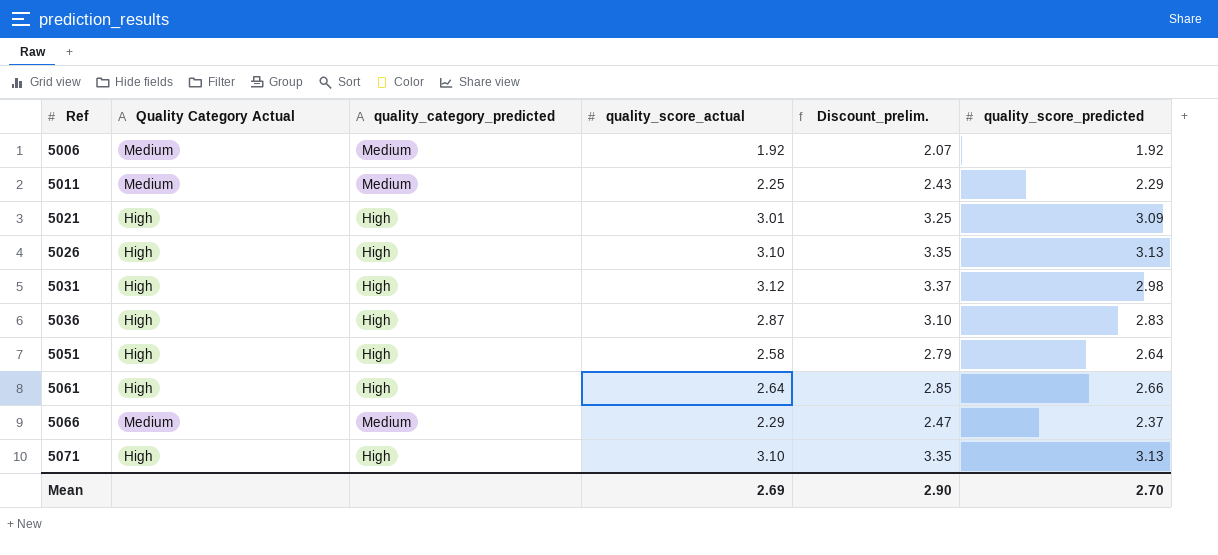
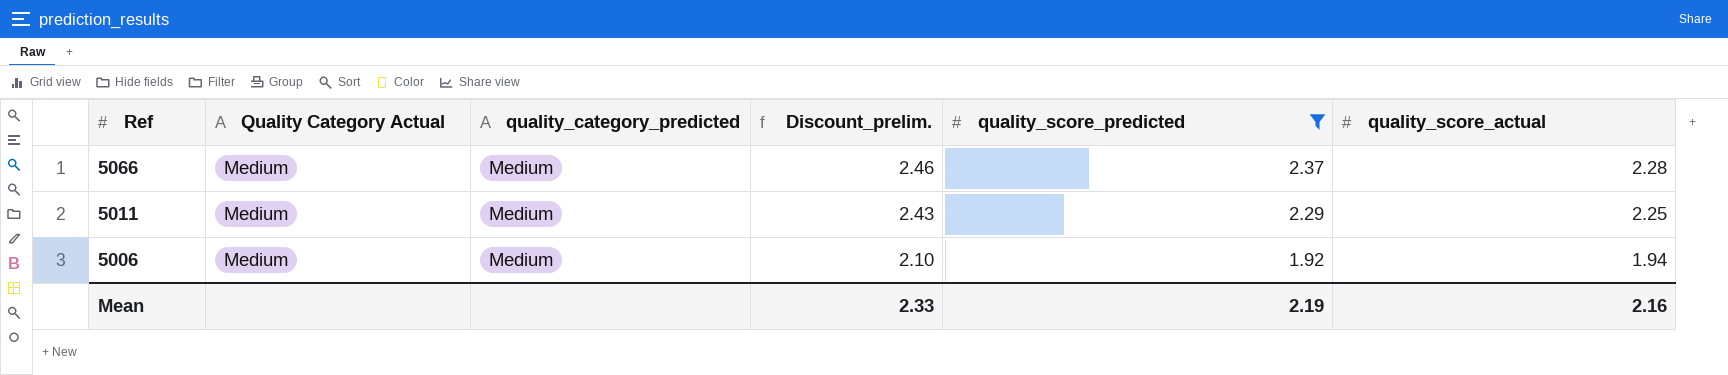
filter: none -> quality_score_predicted <= 2.37
row order: Ref ascending -> Ref descending
column quality_score_actual | position: 4 -> 6
5066 | Discount_prelim.: 2.47 -> 2.46
5066 | quality_score_actual: 2.29 -> 2.28
5006 | Discount_prelim.: 2.07 -> 2.10
5006 | quality_score_actual: 1.92 -> 1.94
Mean | Discount_prelim.: 2.90 -> 2.33
Mean | quality_score_predicted: 2.70 -> 2.19
Mean | quality_score_actual: 2.69 -> 2.16

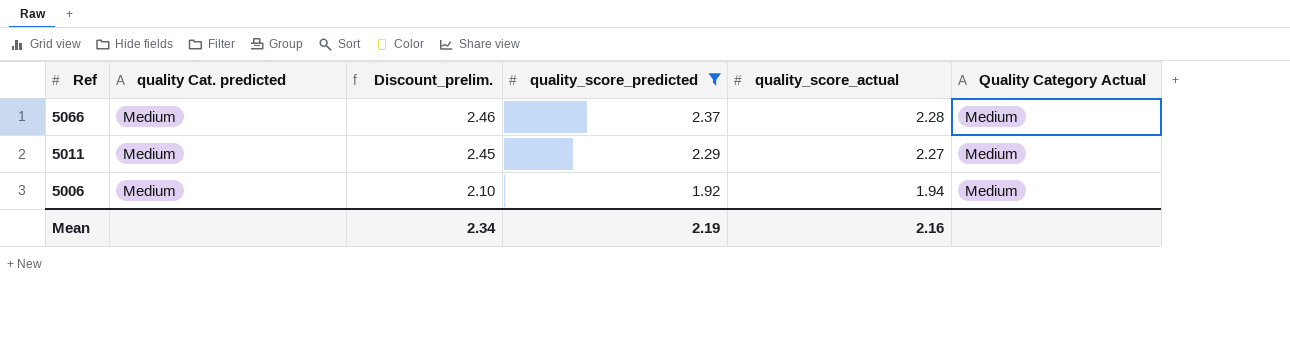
column name: quality_category_predicted -> quality Cat. predicted
column Quality Category Actual | position: 2 -> 6
5011 | Discount_prelim.: 2.43 -> 2.45
5011 | quality_score_actual: 2.25 -> 2.27
Mean | Discount_prelim.: 2.33 -> 2.34

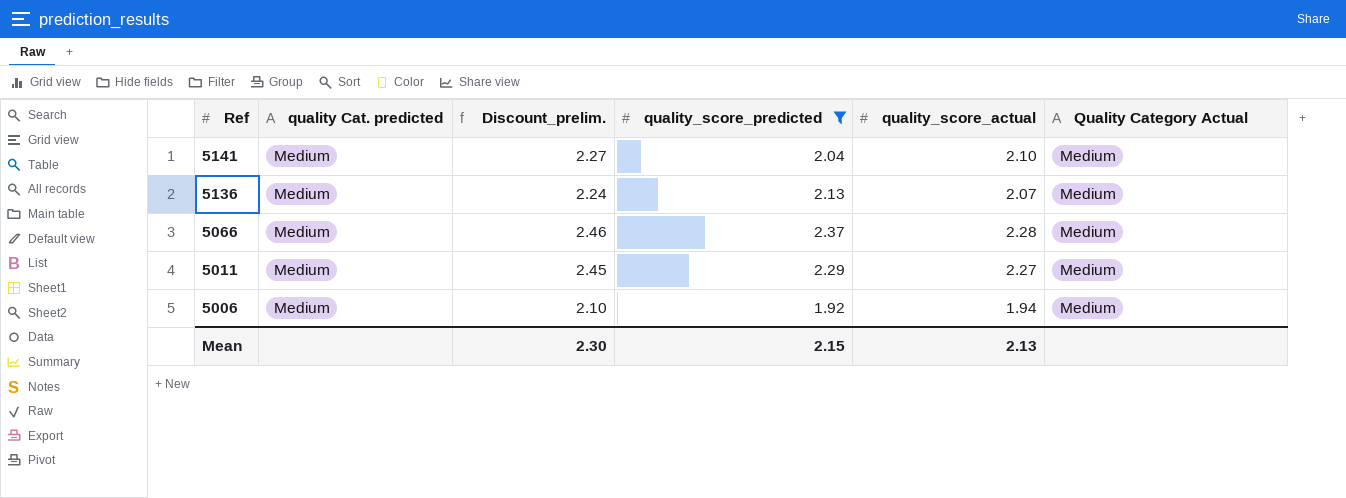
row 5141: none -> Medium | 2.27 | 2.04 | 2.10 | Medium
row 5136: none -> Medium | 2.24 | 2.13 | 2.07 | Medium
Mean | Discount_prelim.: 2.34 -> 2.30
Mean | quality_score_predicted: 2.19 -> 2.15
Mean | quality_score_actual: 2.16 -> 2.13

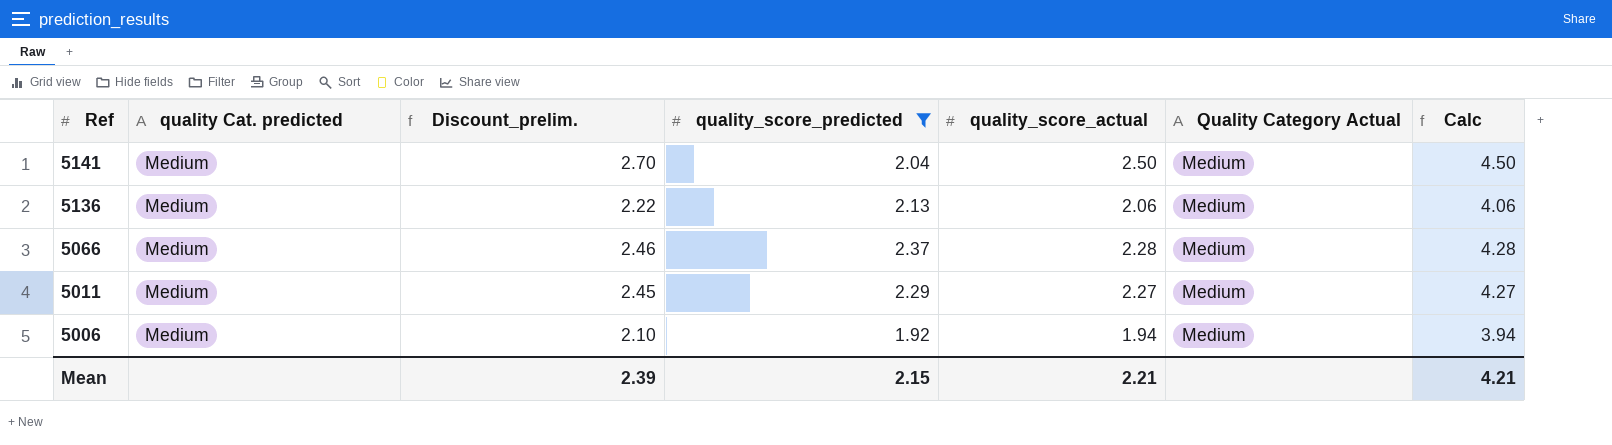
column Calc | formula: none -> [quality_score_actual] + 2
5141 | Discount_prelim.: 2.27 -> 2.70
5141 | quality_score_actual: 2.10 -> 2.50
5136 | Discount_prelim.: 2.24 -> 2.22
5136 | quality_score_actual: 2.07 -> 2.06
Mean | Discount_prelim.: 2.30 -> 2.39
Mean | quality_score_actual: 2.13 -> 2.21

